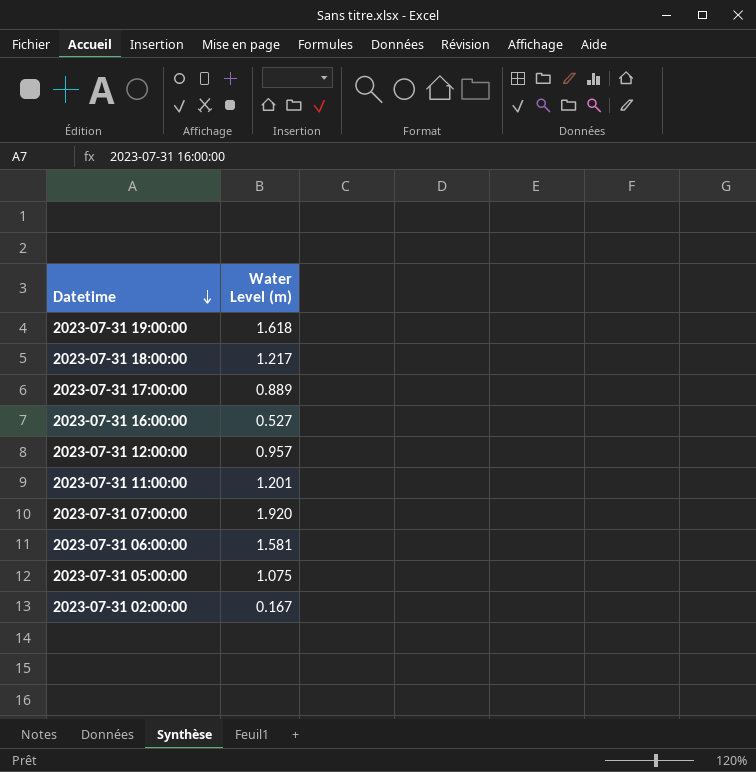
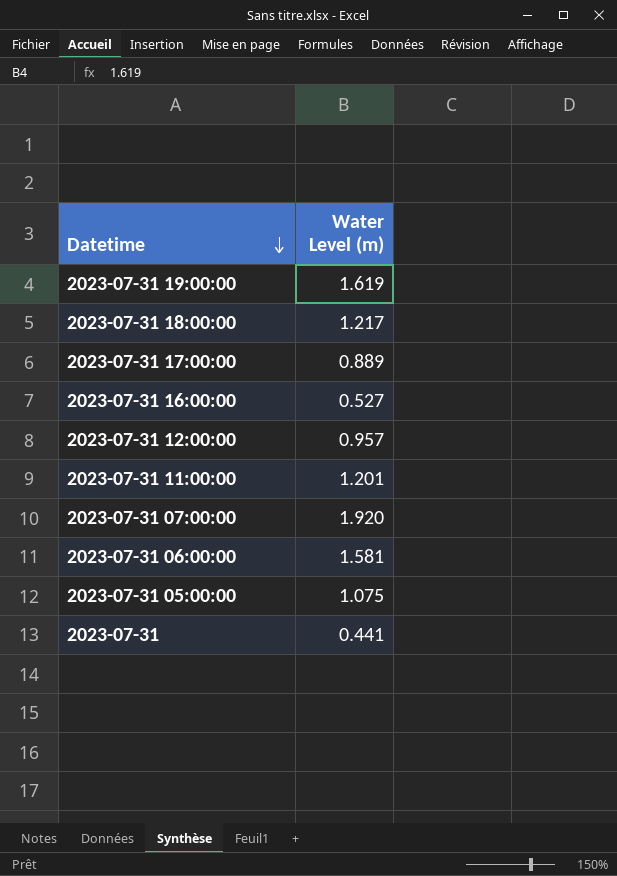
row 2023-07-31 02:00:00: 0.167 -> none
2023-07-31 19:00:00 | Water Level (m): 1.618 -> 1.619
row 2023-07-31: none -> 0.441

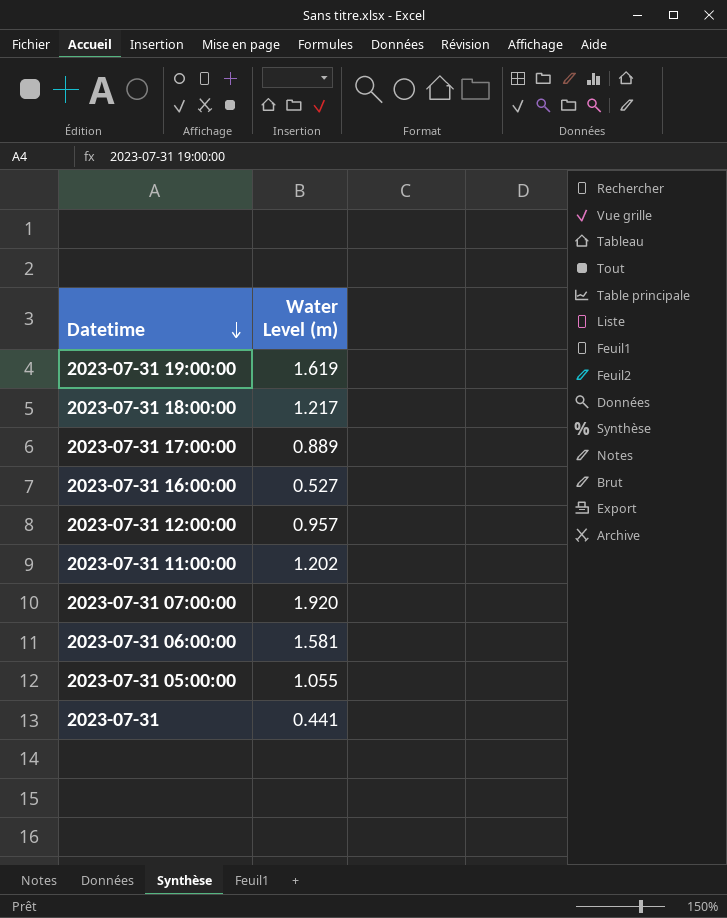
2023-07-31 11:00:00 | Water Level (m): 1.201 -> 1.202
2023-07-31 05:00:00 | Water Level (m): 1.075 -> 1.055

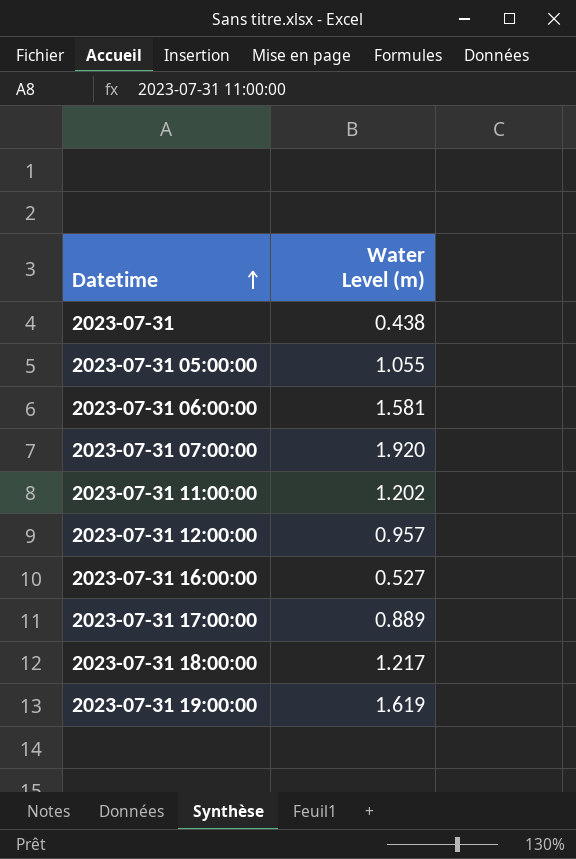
row order: Datetime descending -> Datetime ascending
2023-07-31 | Water Level (m): 0.441 -> 0.438

